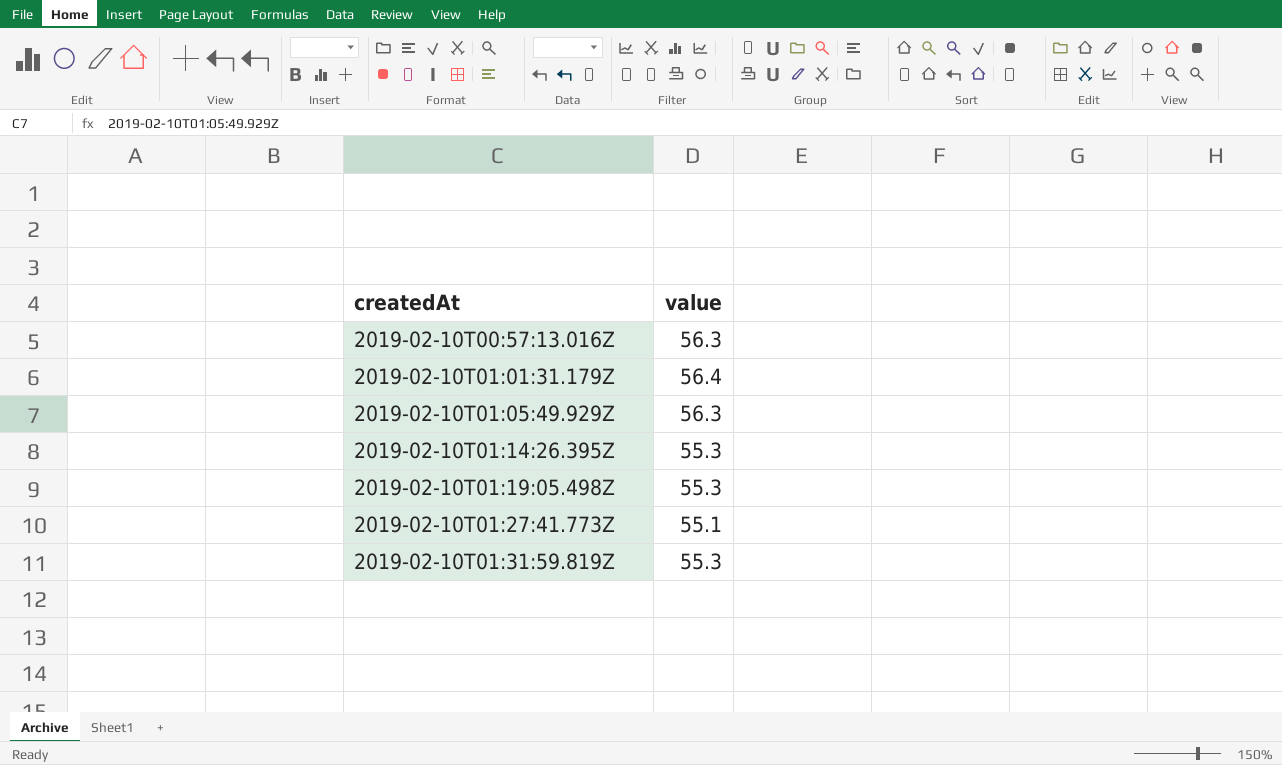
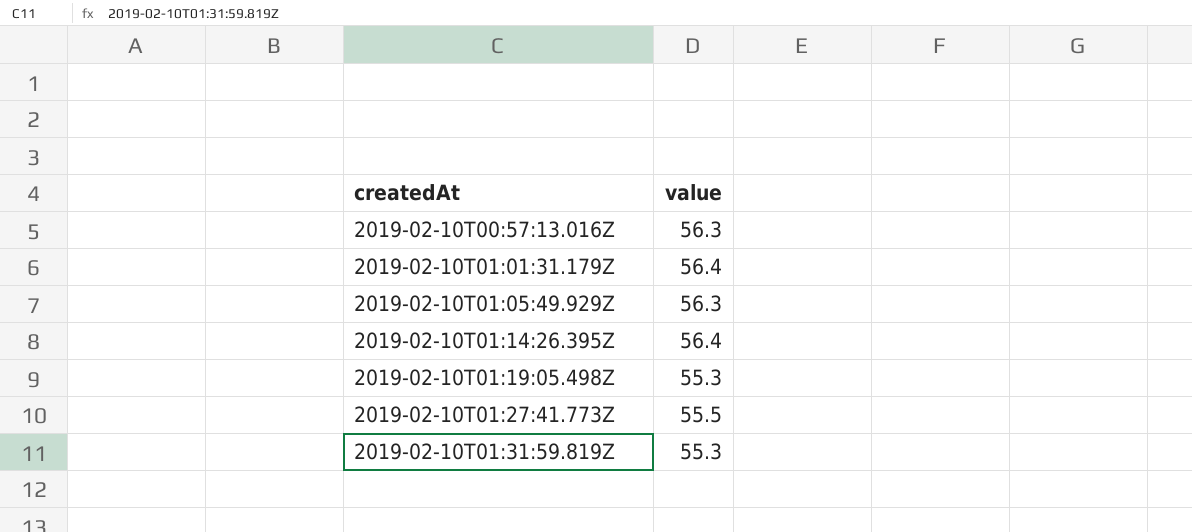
2019-02-10T01:14:26.395Z | value: 55.3 -> 56.4
2019-02-10T01:27:41.773Z | value: 55.1 -> 55.5

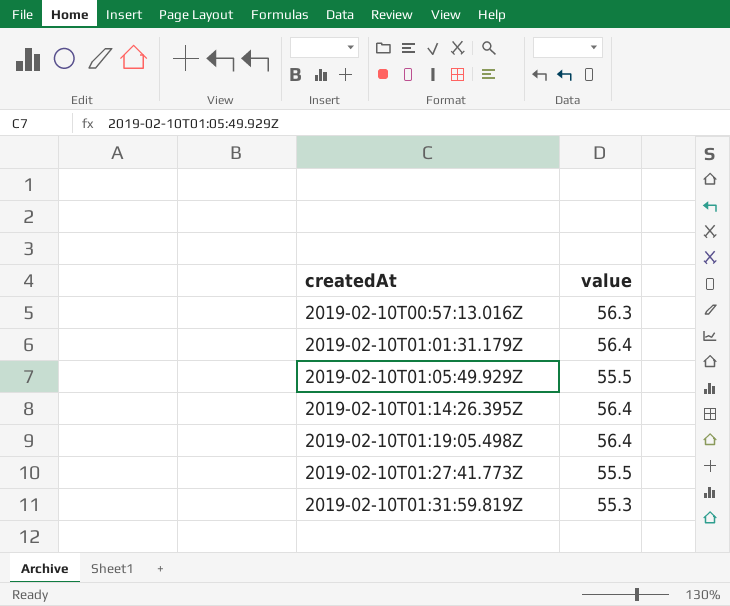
2019-02-10T01:05:49.929Z | value: 56.3 -> 55.5
2019-02-10T01:19:05.498Z | value: 55.3 -> 56.4

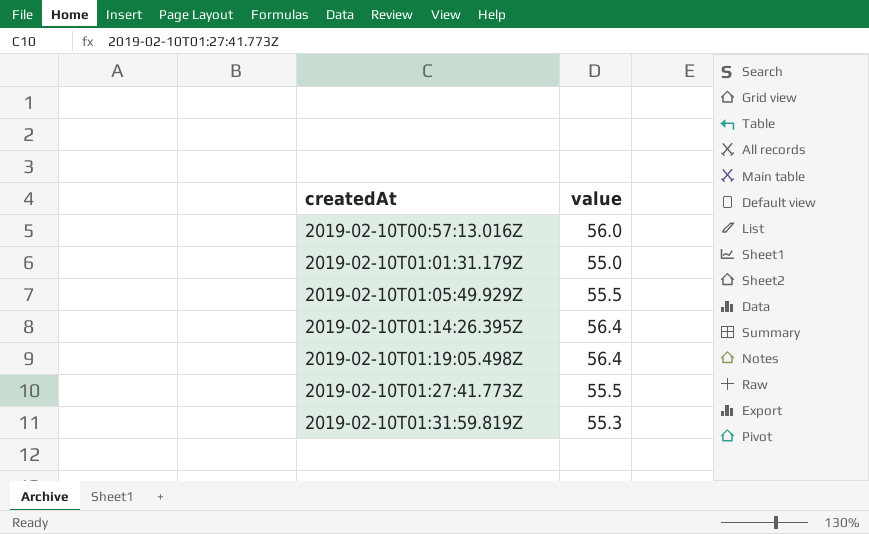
2019-02-10T00:57:13.016Z | value: 56.3 -> 56.0
2019-02-10T01:01:31.179Z | value: 56.4 -> 55.0

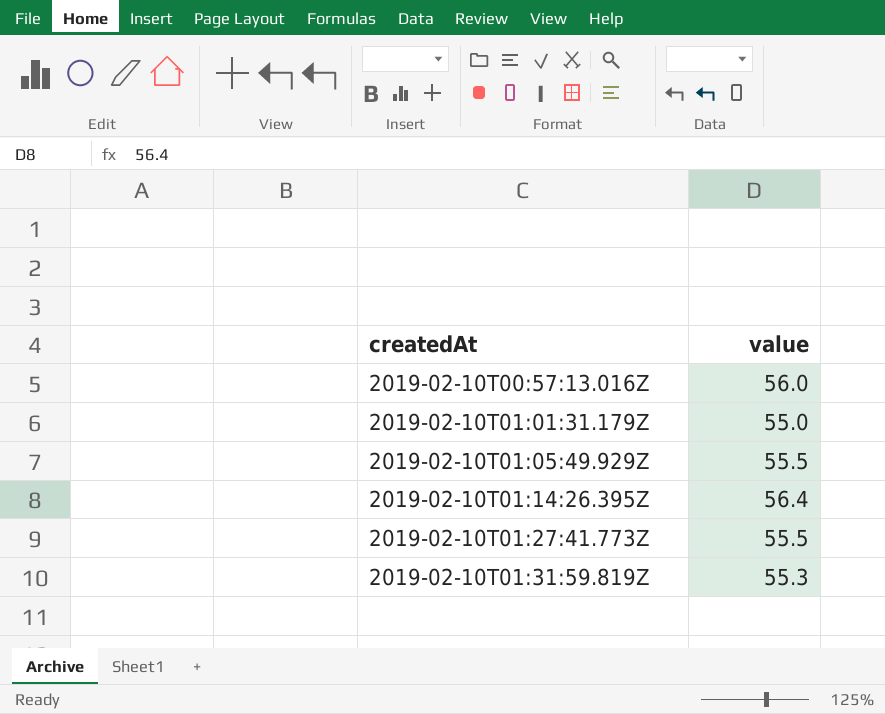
row 2019-02-10T01:19:05.498Z: 56.4 -> none

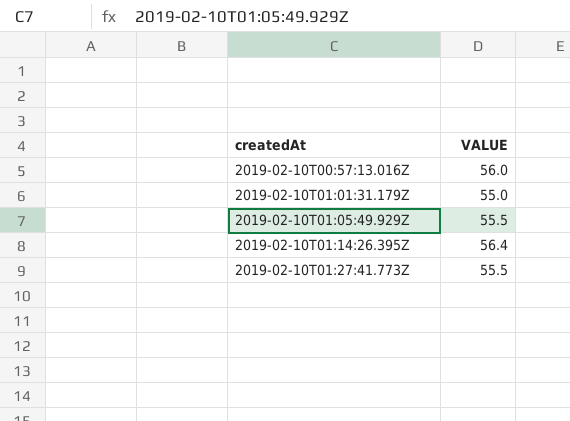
column name: value -> VALUE
row 2019-02-10T01:31:59.819Z: 55.3 -> none

